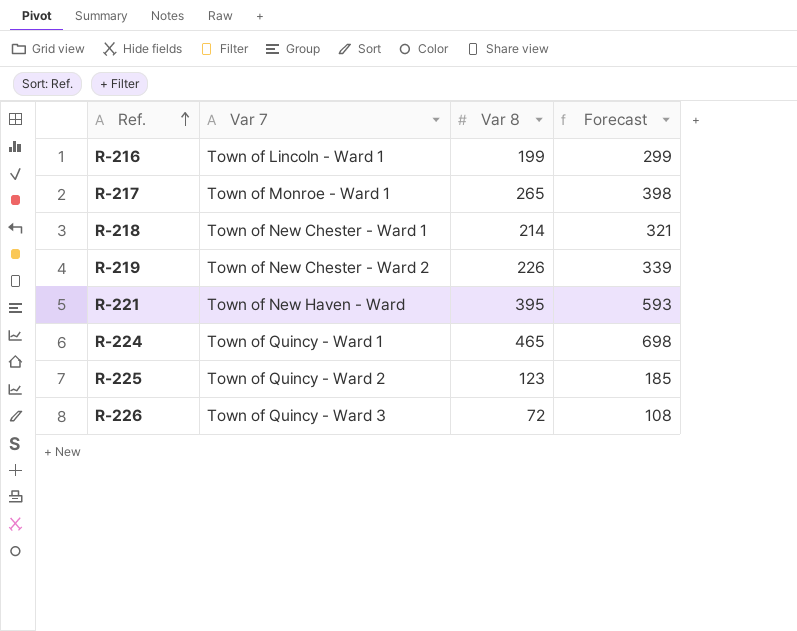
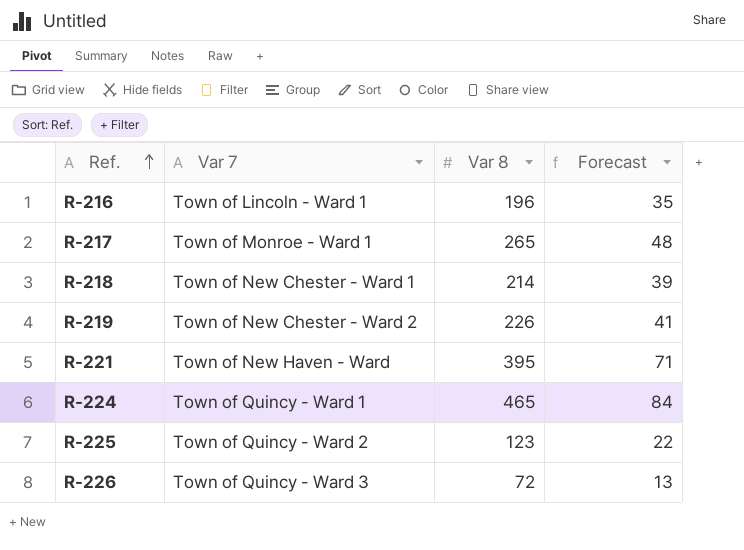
column Forecast | formula: [Var 8] * 1.5 -> [Var 8] * 0.18
R-216 | Var 8: 199 -> 196

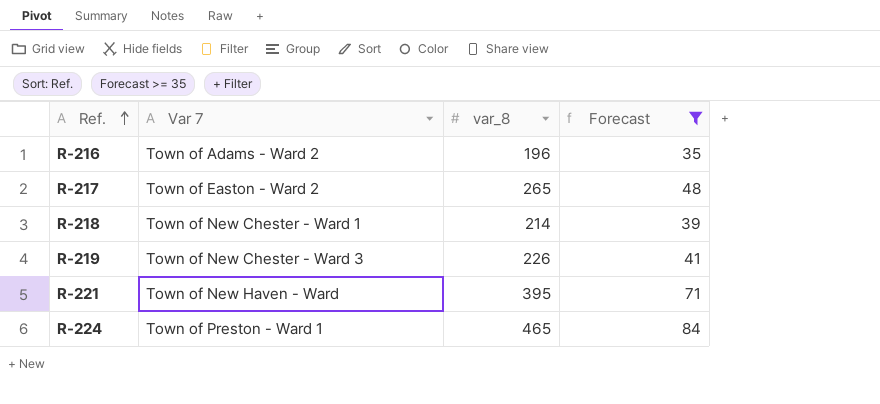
filter: none -> Forecast >= 35
column name: Var 8 -> var_8
R-216 | Var 7: Town of Lincoln - Ward 1 -> Town of Adams - Ward 2
R-217 | Var 7: Town of Monroe - Ward 1 -> Town of Easton - Ward 2
R-219 | Var 7: Town of New Chester - Ward 2 -> Town of New Chester - Ward 3
R-224 | Var 7: Town of Quincy - Ward 1 -> Town of Preston - Ward 1

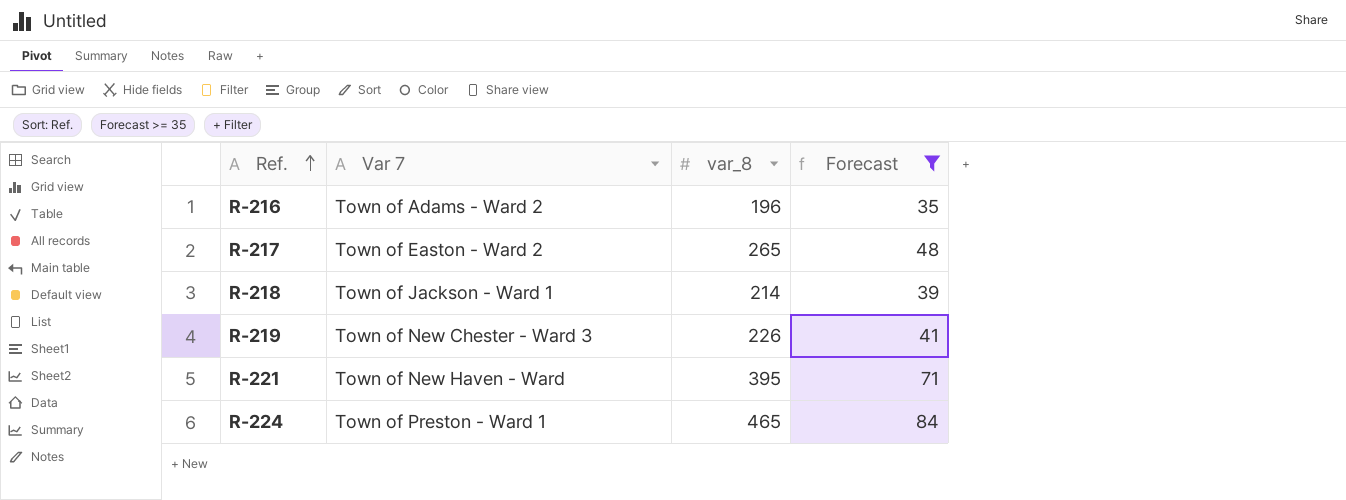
R-218 | Var 7: Town of New Chester - Ward 1 -> Town of Jackson - Ward 1

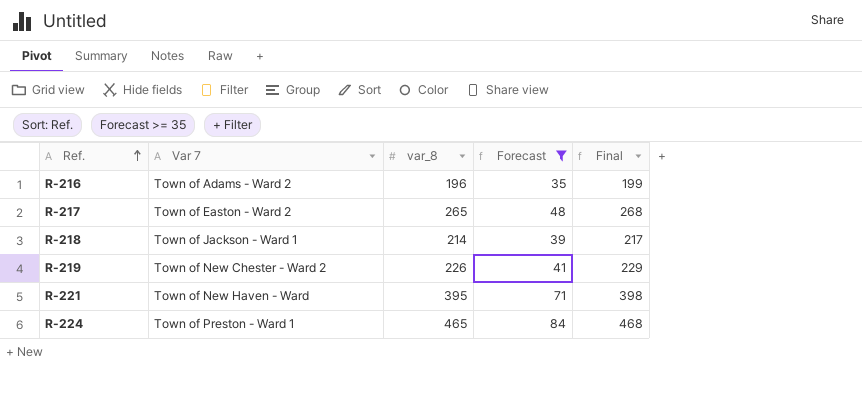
column Final | formula: none -> [var_8] + 3
R-219 | Var 7: Town of New Chester - Ward 3 -> Town of New Chester - Ward 2

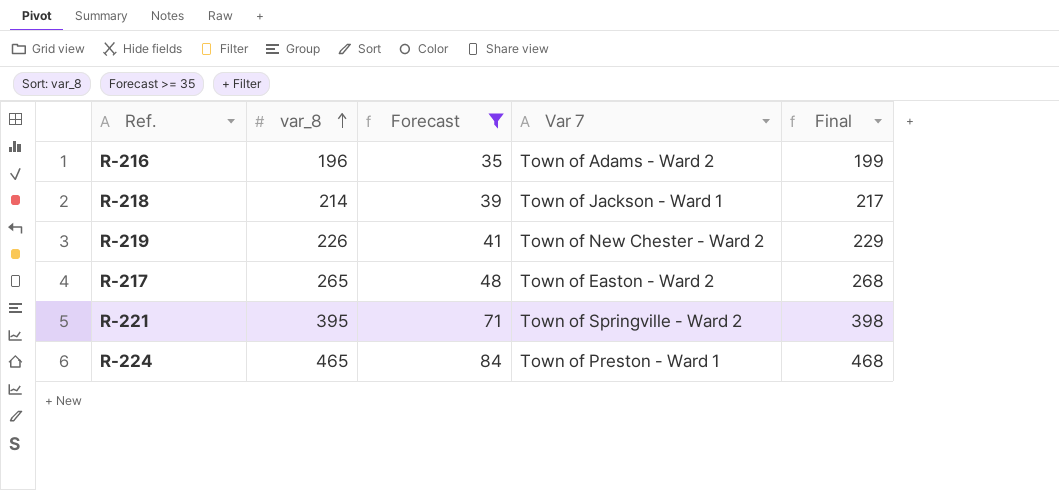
row order: Ref. ascending -> var_8 ascending
column Var 7 | position: 2 -> 4
R-221 | Var 7: Town of New Haven - Ward -> Town of Springville - Ward 2

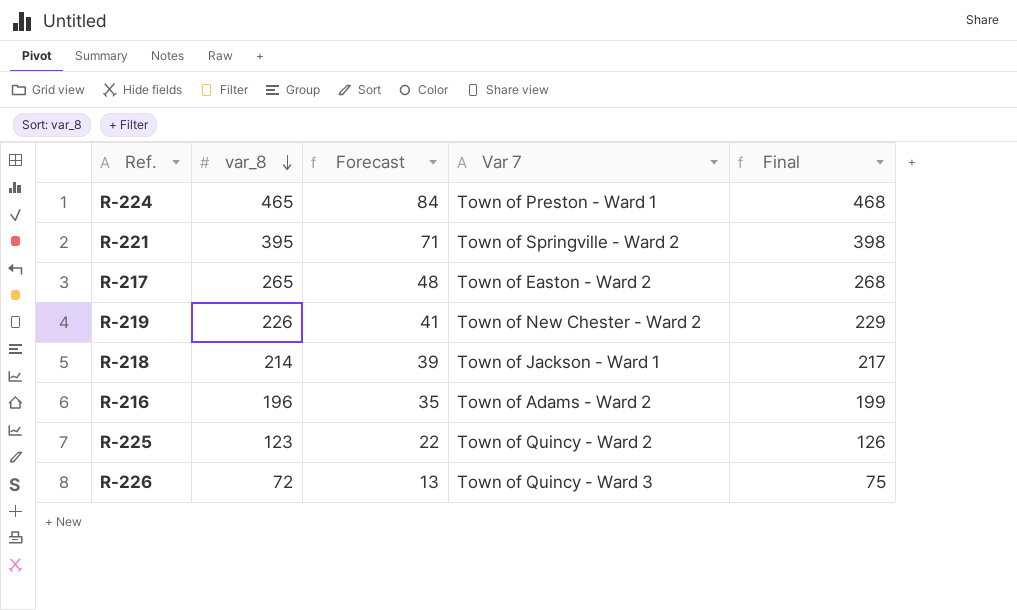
filter: Forecast >= 35 -> none
row order: var_8 ascending -> var_8 descending

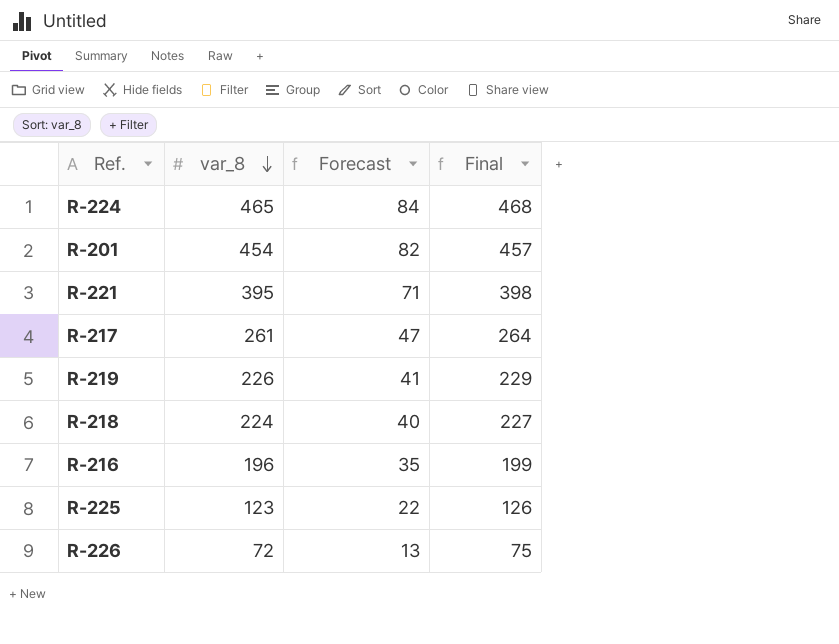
column Var 7 | position: 4 -> none
row R-201: none -> 454 | 82 | 457
R-217 | var_8: 265 -> 261
R-217 | Forecast: 48 -> 47
R-217 | Final: 268 -> 264
R-218 | var_8: 214 -> 224
R-218 | Forecast: 39 -> 40
R-218 | Final: 217 -> 227

